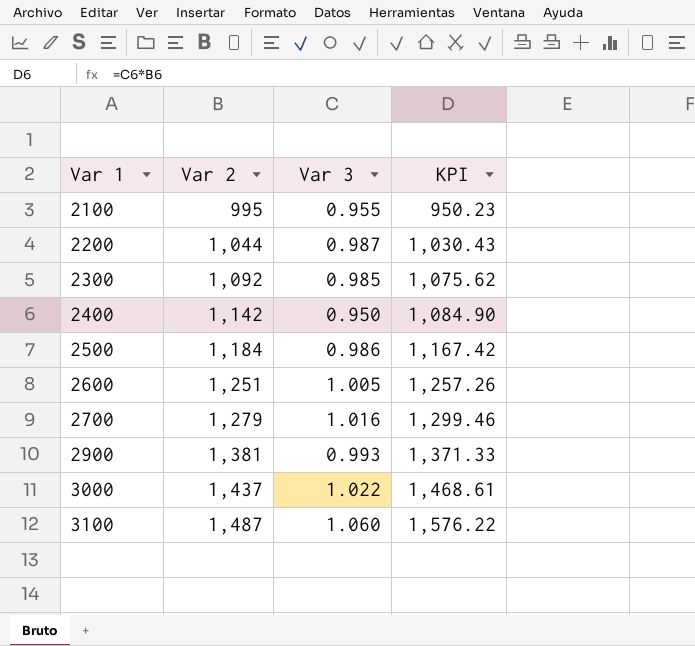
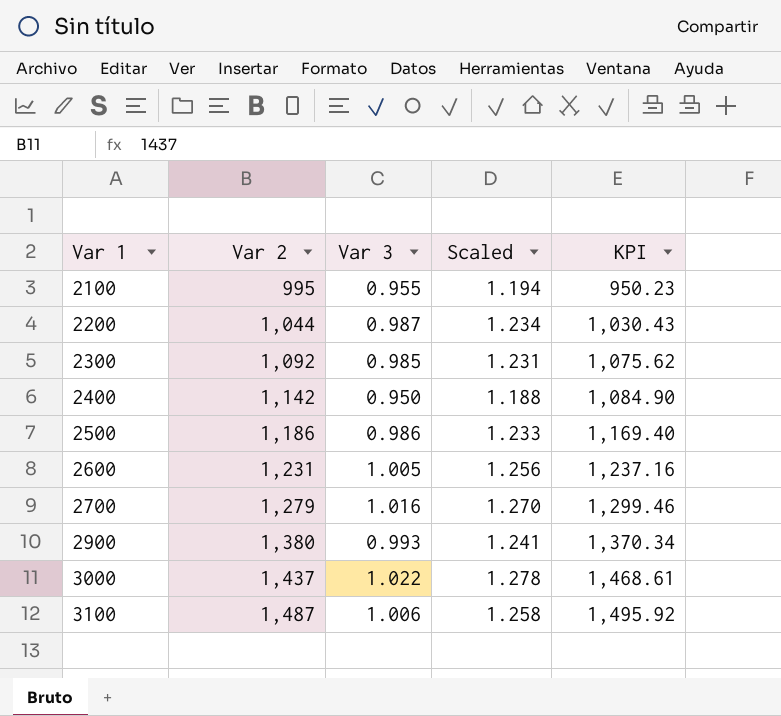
column Scaled | formula: none -> [Var 3] * 1.25
2500 | Var 2: 1,184 -> 1,186
2500 | KPI: 1,167.42 -> 1,169.40
2600 | Var 2: 1,251 -> 1,231
2600 | KPI: 1,257.26 -> 1,237.16
2900 | Var 2: 1,381 -> 1,380
2900 | KPI: 1,371.33 -> 1,370.34
3100 | Var 3: 1.060 -> 1.006
3100 | KPI: 1,576.22 -> 1,495.92

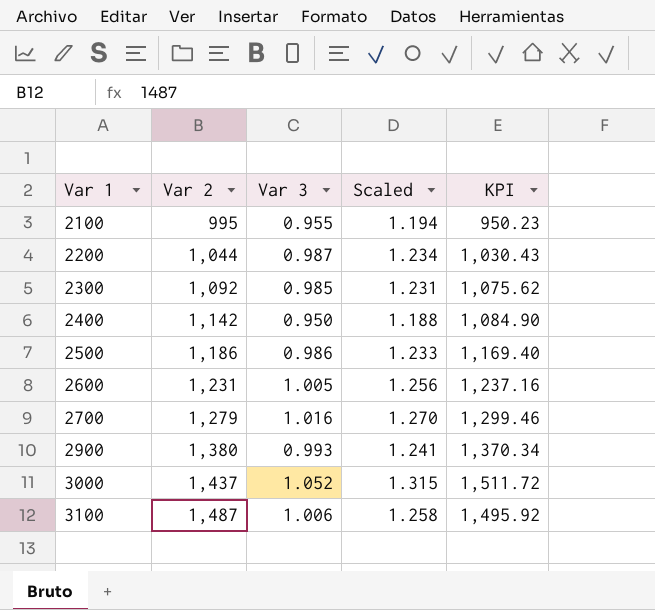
3000 | Var 3: 1.022 -> 1.052
3000 | Scaled: 1.278 -> 1.315
3000 | KPI: 1,468.61 -> 1,511.72

